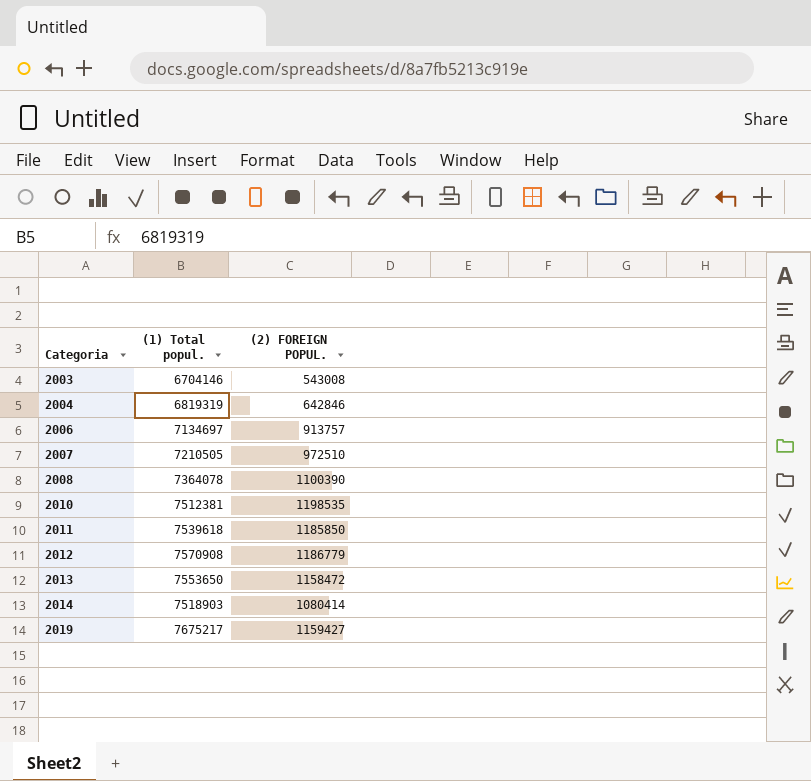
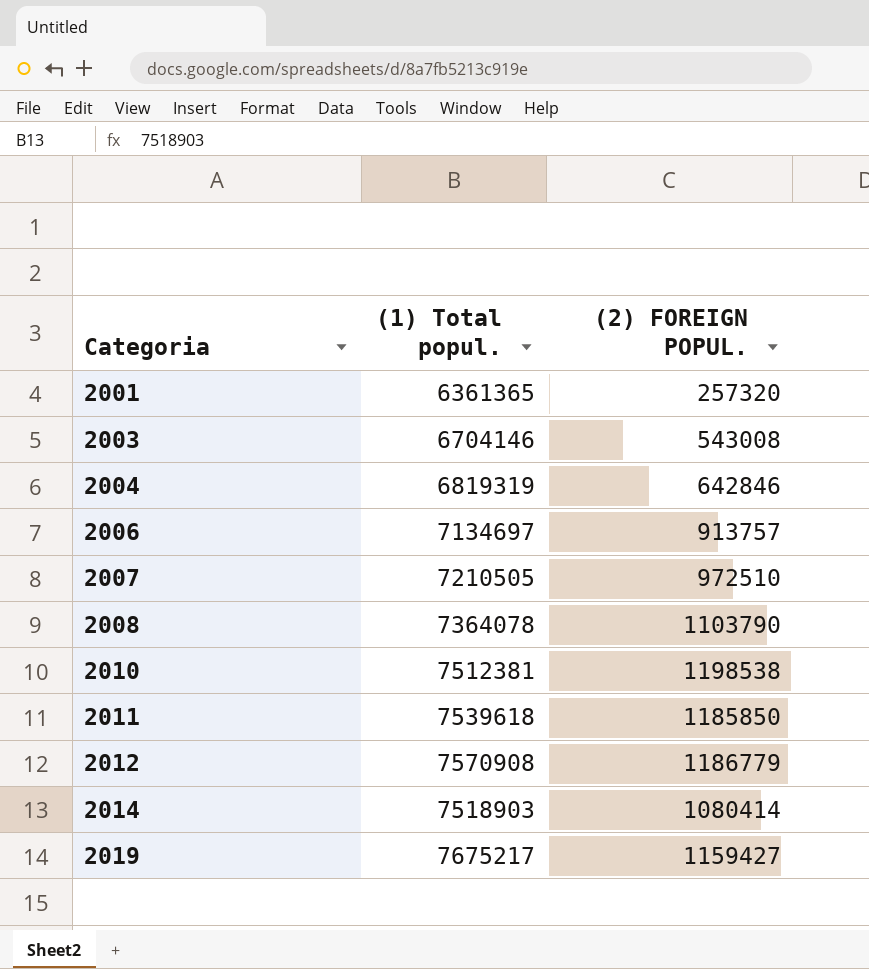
row 2013: 7553650 | 1158472 -> none
row 2001: none -> 6361365 | 257320
2008 | (2) FOREIGN POPUL.: 1100390 -> 1103790
2010 | (2) FOREIGN POPUL.: 1198535 -> 1198538

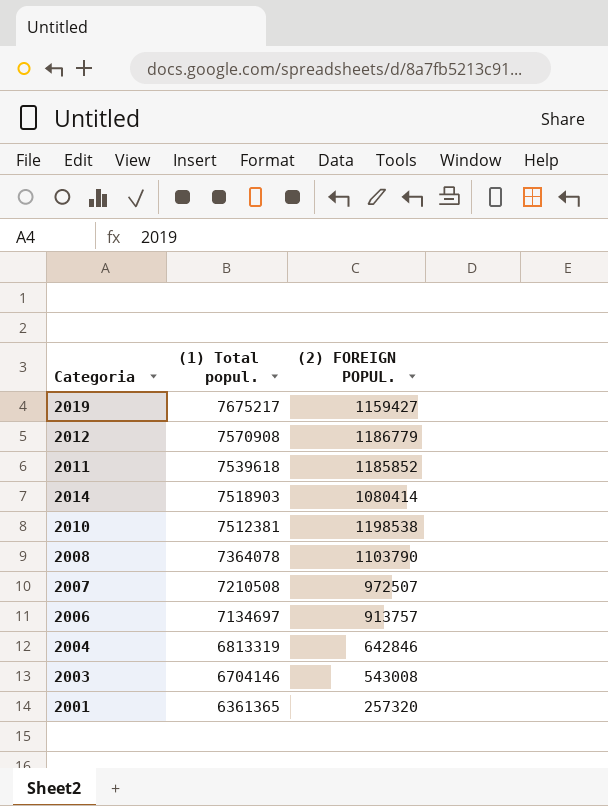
row order: Categoria ascending -> (1) Total popul. descending
2011 | (2) FOREIGN POPUL.: 1185850 -> 1185852
2007 | (1) Total popul.: 7210505 -> 7210508
2007 | (2) FOREIGN POPUL.: 972510 -> 972507
2004 | (1) Total popul.: 6819319 -> 6813319

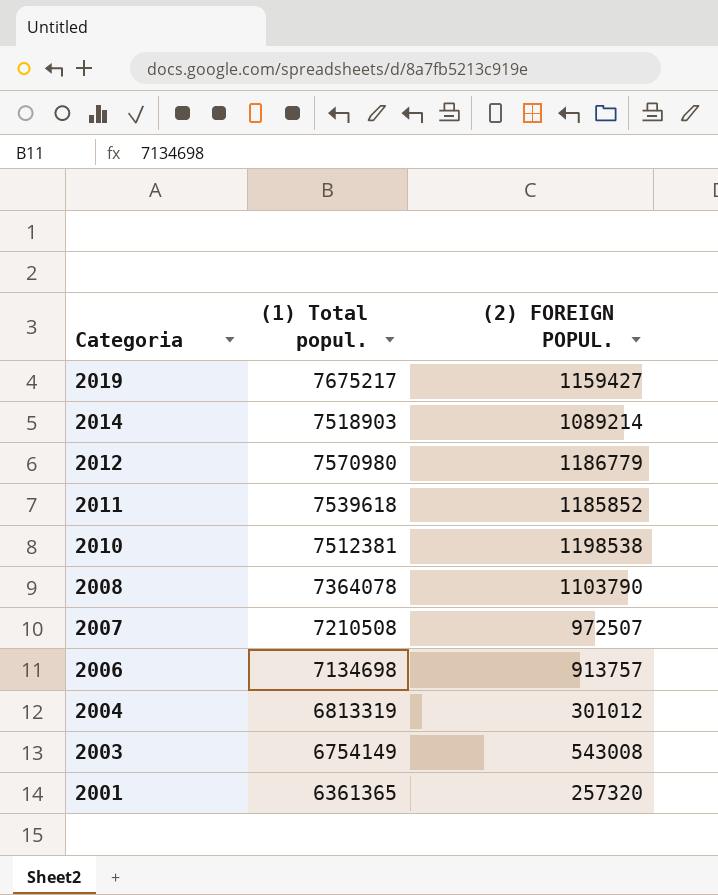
row order: (1) Total popul. descending -> Categoria descending
2014 | (2) FOREIGN POPUL.: 1080414 -> 1089214
2012 | (1) Total popul.: 7570908 -> 7570980
2006 | (1) Total popul.: 7134697 -> 7134698
2004 | (2) FOREIGN POPUL.: 642846 -> 301012
2003 | (1) Total popul.: 6704146 -> 6754149

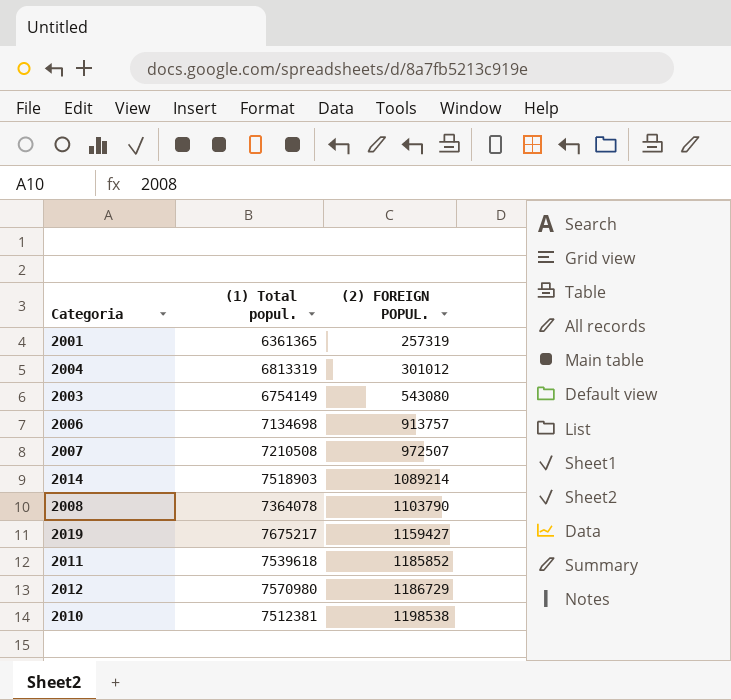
row order: Categoria descending -> (2) FOREIGN POPUL. ascending
2001 | (2) FOREIGN POPUL.: 257320 -> 257319
2003 | (2) FOREIGN POPUL.: 543008 -> 543080
2012 | (2) FOREIGN POPUL.: 1186779 -> 1186729

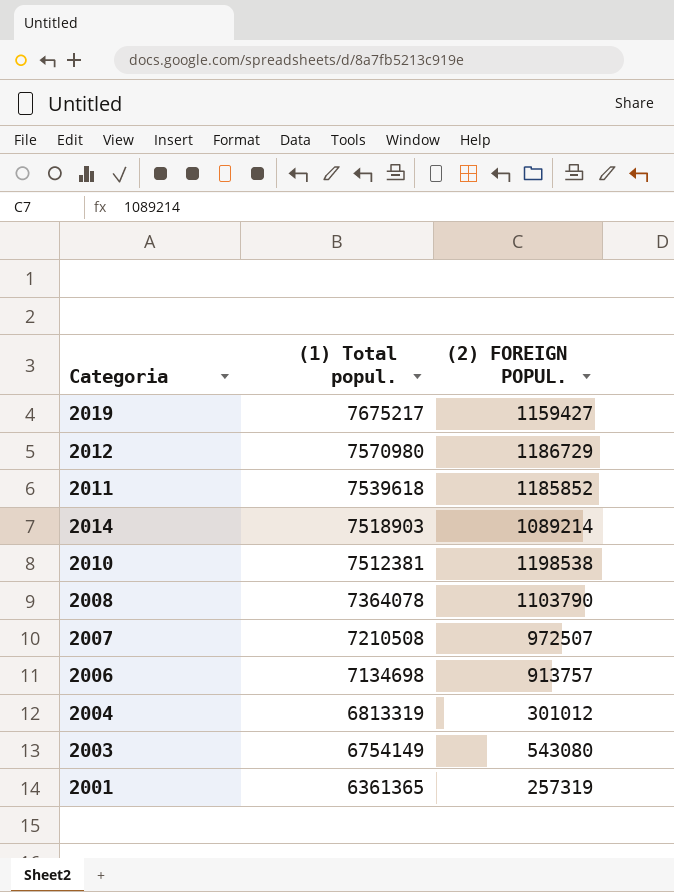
row order: (2) FOREIGN POPUL. ascending -> (1) Total popul. descending

